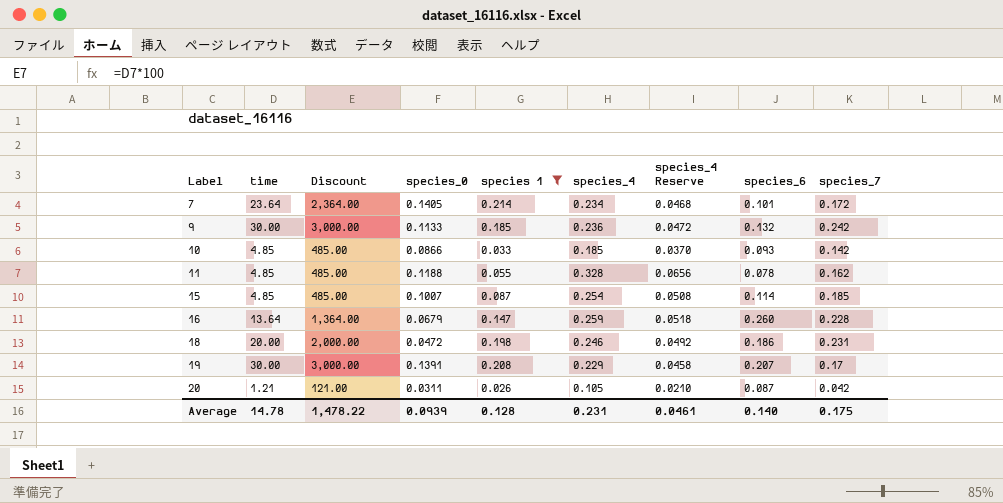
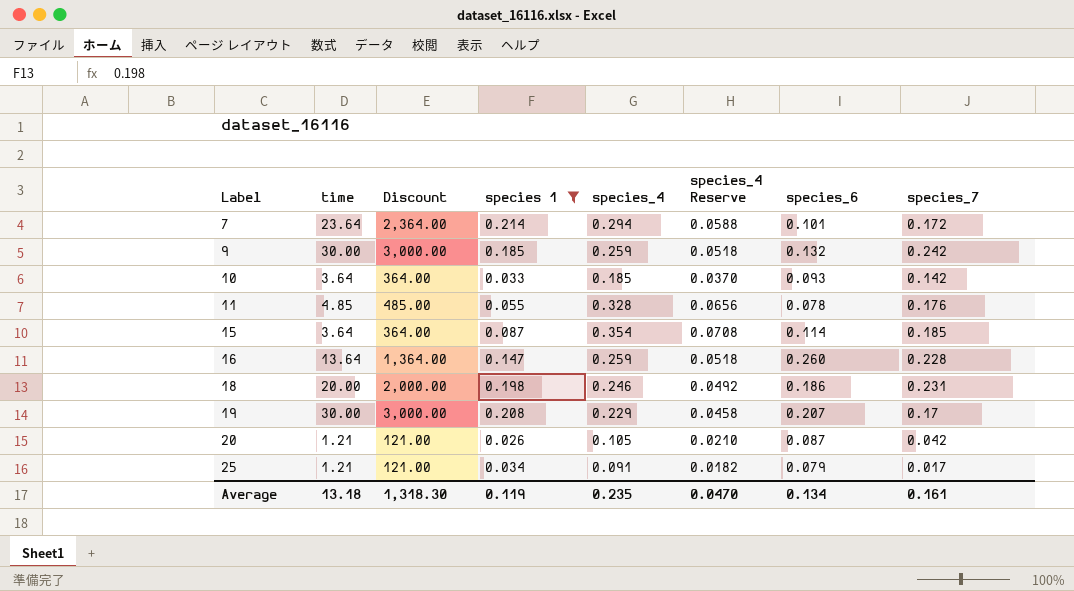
column species_0 | position: 4 -> none
7 | species_4: 0.234 -> 0.294
7 | species_4 Reserve: 0.0468 -> 0.0588
9 | species_4: 0.236 -> 0.259
9 | species_4 Reserve: 0.0472 -> 0.0518
10 | time: 4.85 -> 3.64
10 | Discount: 485.00 -> 364.00
11 | species_7: 0.162 -> 0.176
15 | time: 4.85 -> 3.64
15 | Discount: 485.00 -> 364.00
15 | species_4: 0.254 -> 0.354
15 | species_4 Reserve: 0.0508 -> 0.0708
row 25: none -> 1.21 | 121.00 | 0.034 | 0.091 | 0.0182 | 0.079 | 0.017
Average | time: 14.78 -> 13.18
Average | Discount: 1,478.22 -> 1,318.30
Average | species 1: 0.128 -> 0.119
Average | species_4: 0.231 -> 0.235
Average | species_4 Reserve: 0.0461 -> 0.0470
Average | species_6: 0.140 -> 0.134
Average | species_7: 0.175 -> 0.161

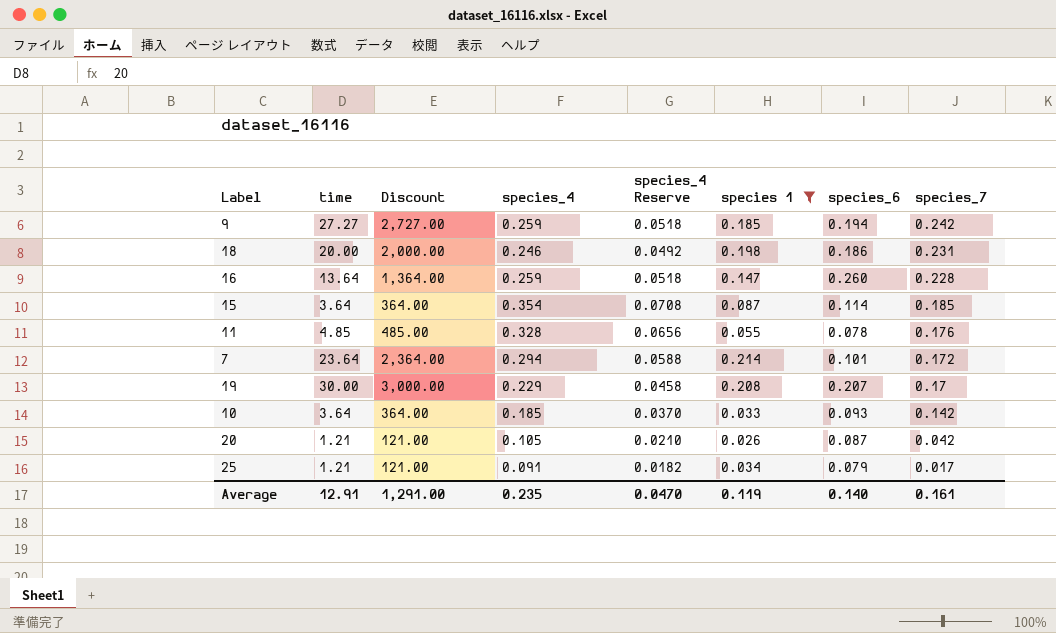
row order: Label ascending -> species_7 descending
column species 1 | position: 4 -> 6
9 | time: 30.00 -> 27.27
9 | Discount: 3,000.00 -> 2,727.00
9 | species_6: 0.132 -> 0.194
Average | time: 13.18 -> 12.91
Average | Discount: 1,318.30 -> 1,291.00
Average | species_6: 0.134 -> 0.140

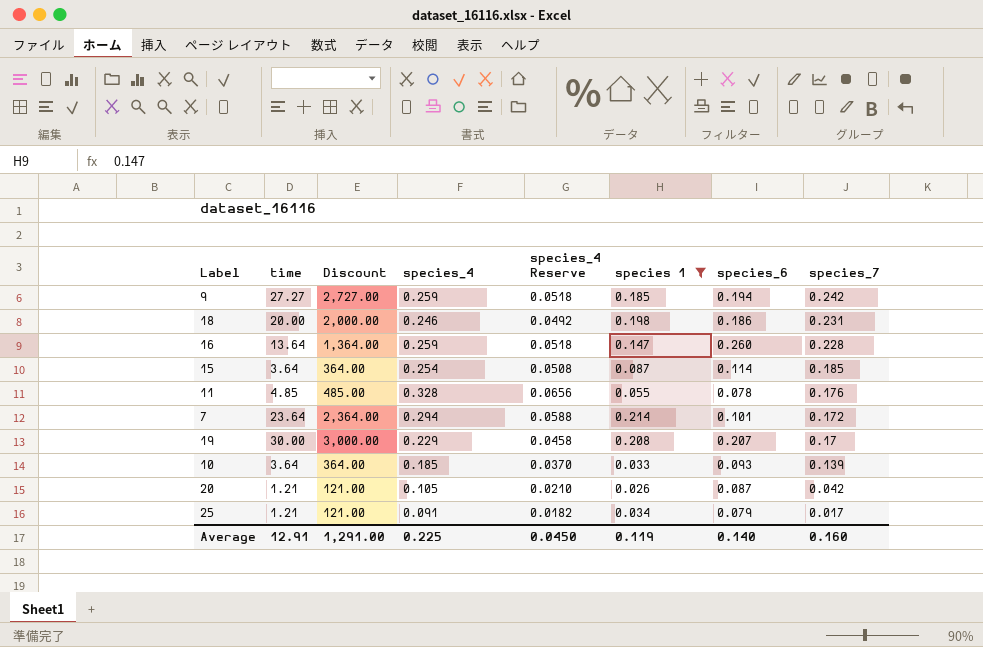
15 | species_4: 0.354 -> 0.254
15 | species_4 Reserve: 0.0708 -> 0.0508
10 | species_7: 0.142 -> 0.139
Average | species_4: 0.235 -> 0.225
Average | species_4 Reserve: 0.0470 -> 0.0450
Average | species_7: 0.161 -> 0.160

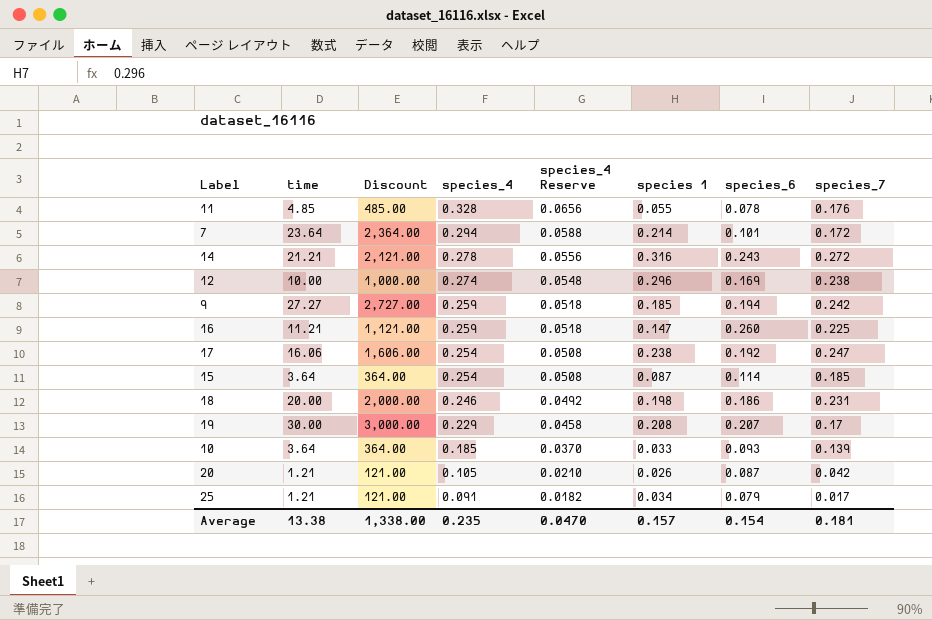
filter: species 1 <= 0.214 -> none
row order: species_7 descending -> species_4 descending
16 | time: 13.64 -> 11.21
16 | Discount: 1,364.00 -> 1,121.00
16 | species_7: 0.228 -> 0.225
Average | time: 12.91 -> 13.38
Average | Discount: 1,291.00 -> 1,338.00
Average | species_4: 0.225 -> 0.235
Average | species_4 Reserve: 0.0450 -> 0.0470
Average | species 1: 0.119 -> 0.157
Average | species_6: 0.140 -> 0.154
Average | species_7: 0.160 -> 0.181

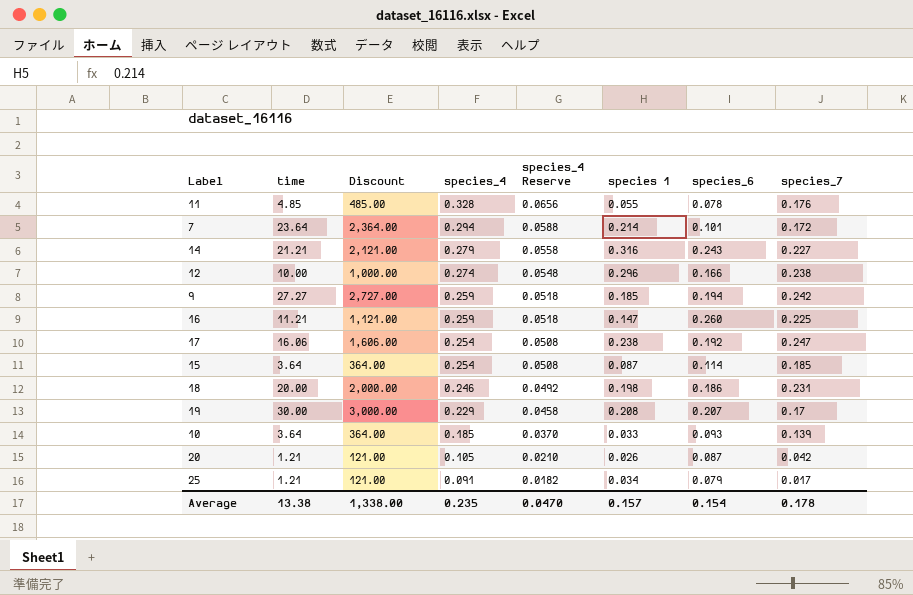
14 | species_4: 0.278 -> 0.279
14 | species_4 Reserve: 0.0556 -> 0.0558
14 | species_7: 0.272 -> 0.227
12 | species_6: 0.169 -> 0.166
Average | species_7: 0.181 -> 0.178

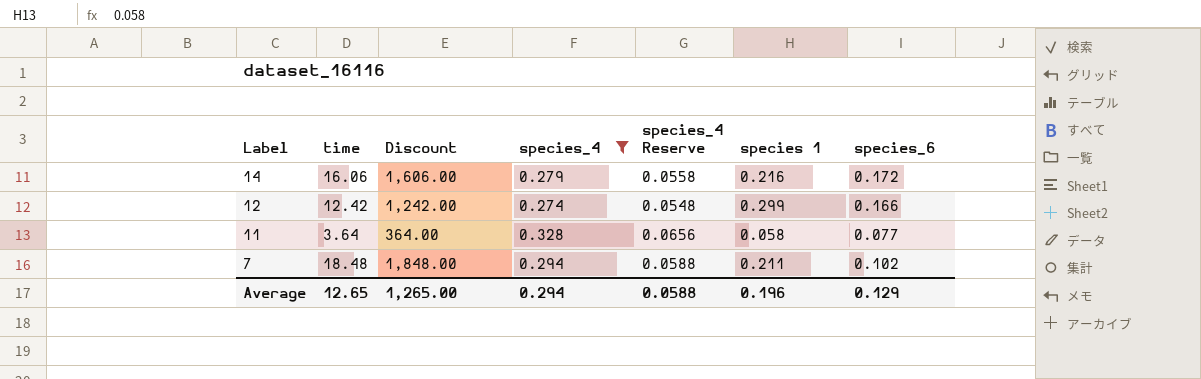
filter: none -> species_4 >= 0.274
row order: species_4 descending -> Label descending
column species_7 | position: 8 -> none
14 | time: 21.21 -> 16.06
14 | Discount: 2,121.00 -> 1,606.00
14 | species 1: 0.316 -> 0.216
14 | species_6: 0.243 -> 0.172
12 | time: 10.00 -> 12.42
12 | Discount: 1,000.00 -> 1,242.00
12 | species 1: 0.296 -> 0.299
11 | time: 4.85 -> 3.64
11 | Discount: 485.00 -> 364.00
11 | species 1: 0.055 -> 0.058
11 | species_6: 0.078 -> 0.077
7 | time: 23.64 -> 18.48
7 | Discount: 2,364.00 -> 1,848.00
7 | species 1: 0.214 -> 0.211
7 | species_6: 0.101 -> 0.102
Average | time: 13.38 -> 12.65
Average | Discount: 1,338.00 -> 1,265.00
Average | species_4: 0.235 -> 0.294
Average | species_4 Reserve: 0.0470 -> 0.0588
Average | species 1: 0.157 -> 0.196
Average | species_6: 0.154 -> 0.129

